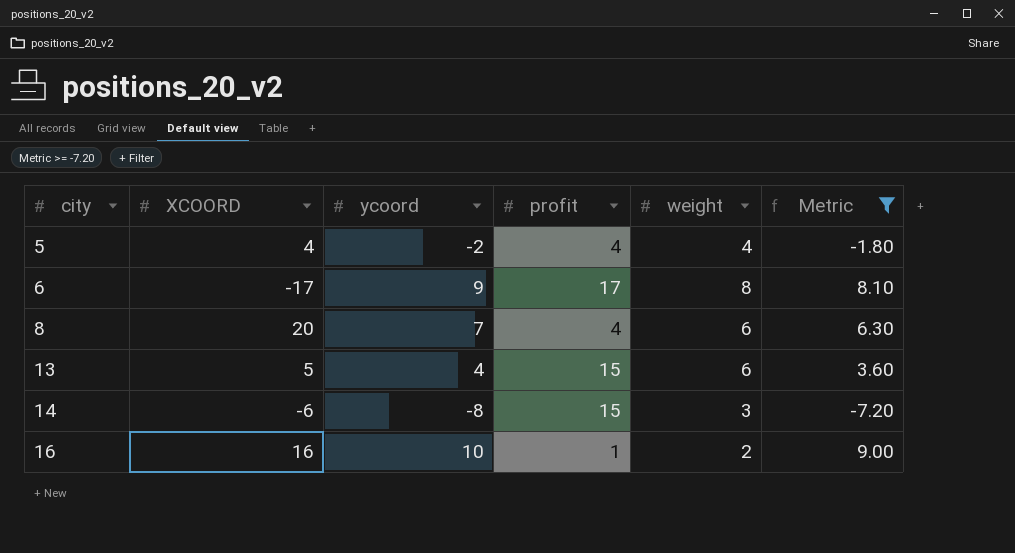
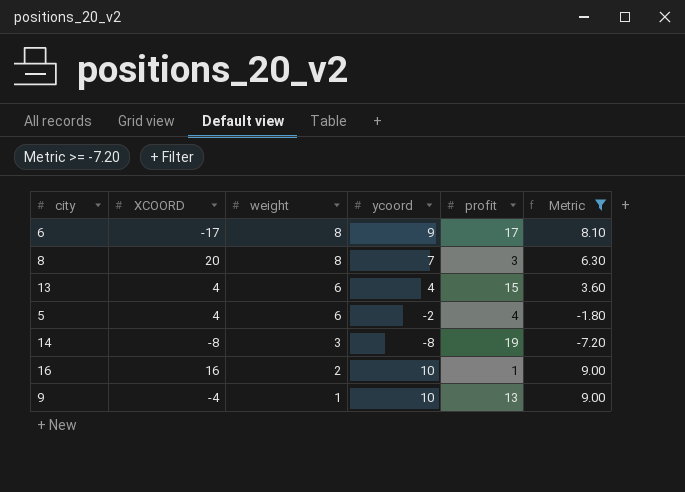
row order: city ascending -> weight descending
column weight | position: 5 -> 3
8 | weight: 6 -> 8
8 | profit: 4 -> 3
13 | XCOORD: 5 -> 4
5 | weight: 4 -> 6
14 | XCOORD: -6 -> -8
14 | profit: 15 -> 19
row 9: none -> -4 | 1 | 10 | 13 | 9.00

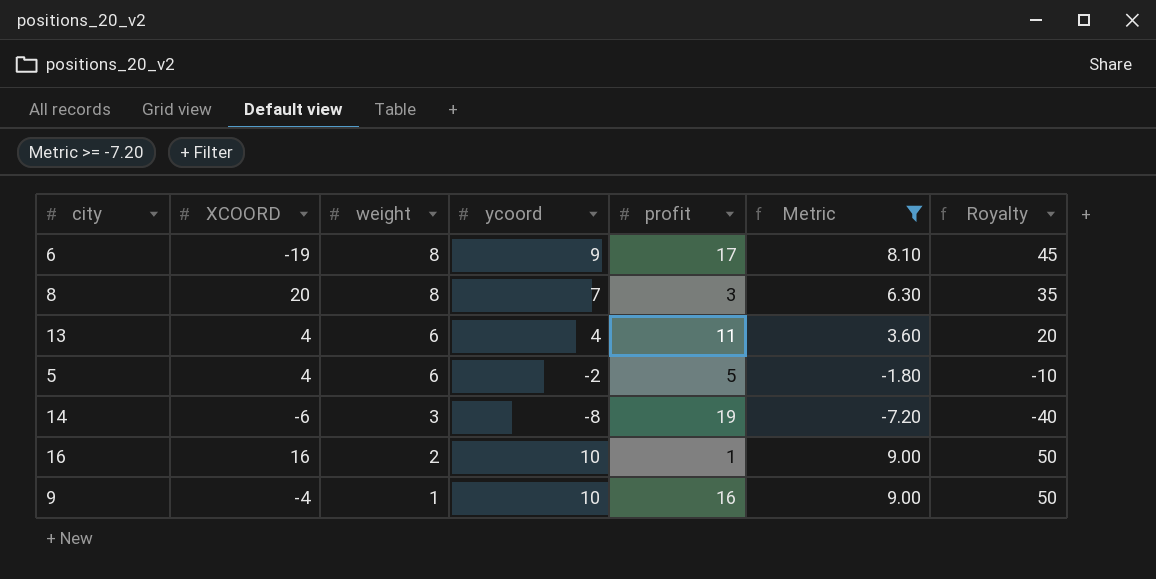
column Royalty | formula: none -> [ycoord] * 5
6 | XCOORD: -17 -> -19
13 | profit: 15 -> 11
5 | profit: 4 -> 5
14 | XCOORD: -8 -> -6
9 | profit: 13 -> 16

